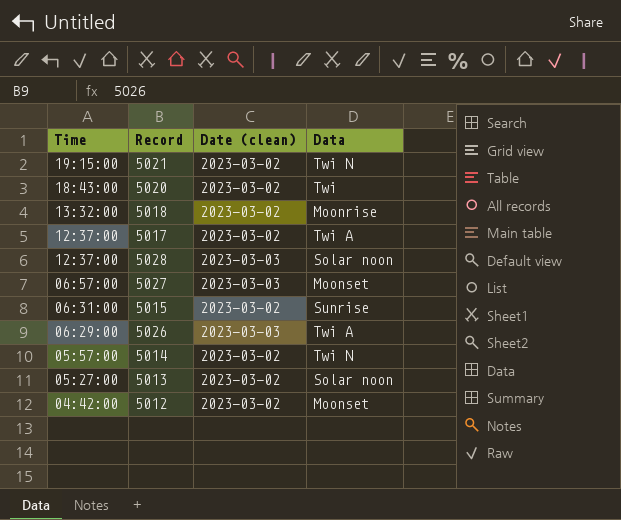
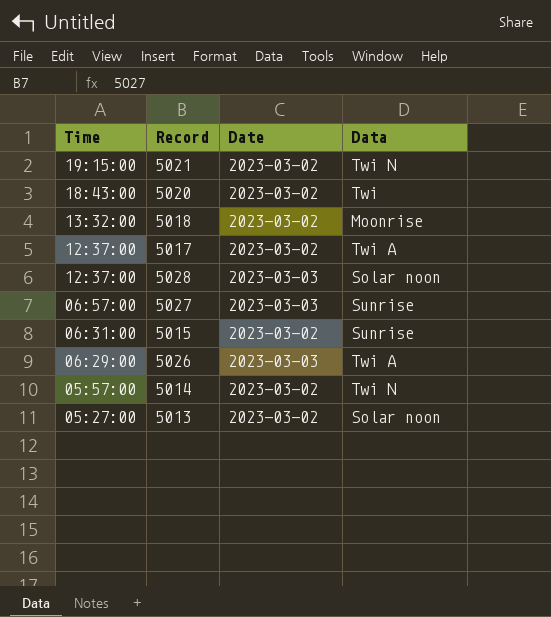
column name: Date (clean) -> Date
row 5012: 04:42:00 | 2023-03-02 | Moonset -> none
5027 | Data: Moonset -> Sunrise

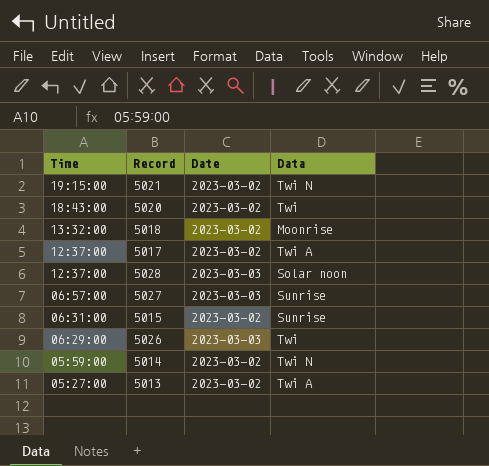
5026 | Data: Twi A -> Twi
5014 | Time: 05:57:00 -> 05:59:00
5013 | Data: Solar noon -> Twi A

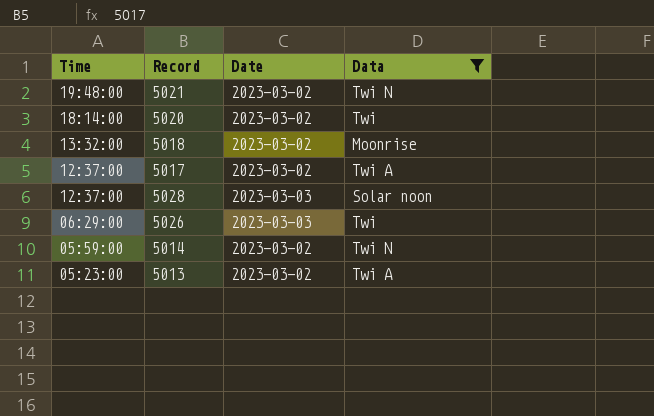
filter: none -> Data != Sunrise
5021 | Time: 19:15:00 -> 19:48:00
5020 | Time: 18:43:00 -> 18:14:00
5013 | Time: 05:27:00 -> 05:23:00

